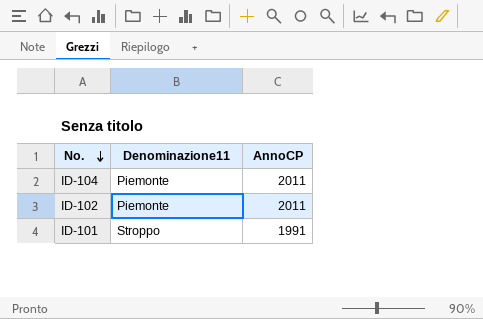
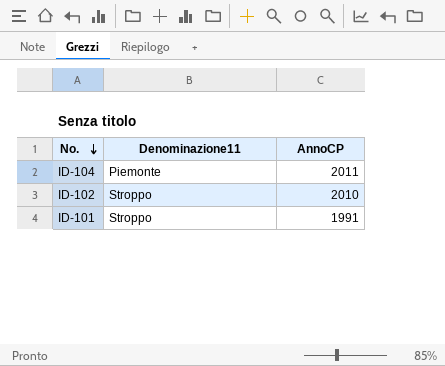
ID-102 | Denominazione11: Piemonte -> Stroppo
ID-102 | AnnoCP: 2011 -> 2010

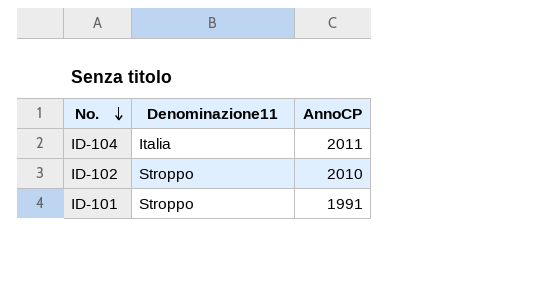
ID-104 | Denominazione11: Piemonte -> Italia

